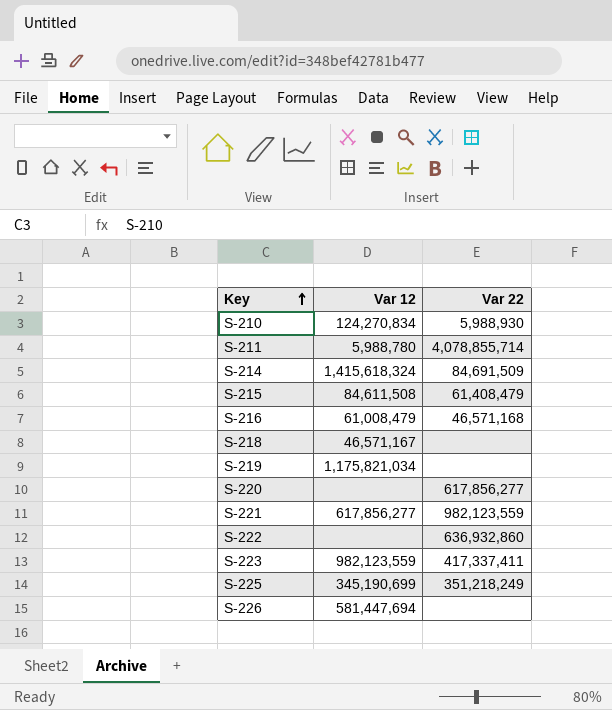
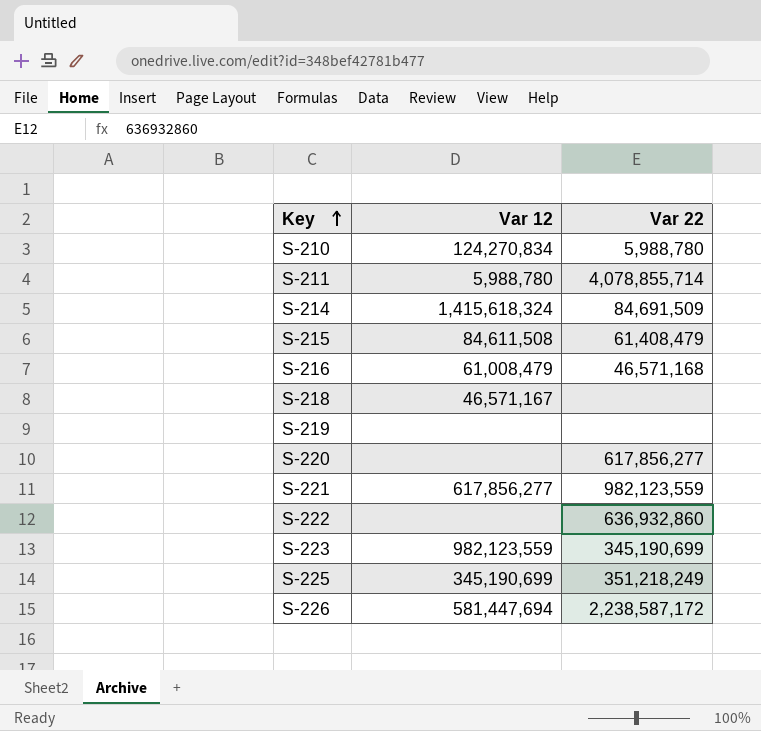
S-210 | Var 22: 5,988,930 -> 5,988,780
S-219 | Var 12: 1,175,821,034 -> none
S-223 | Var 22: 417,337,411 -> 345,190,699
S-226 | Var 22: none -> 2,238,587,172

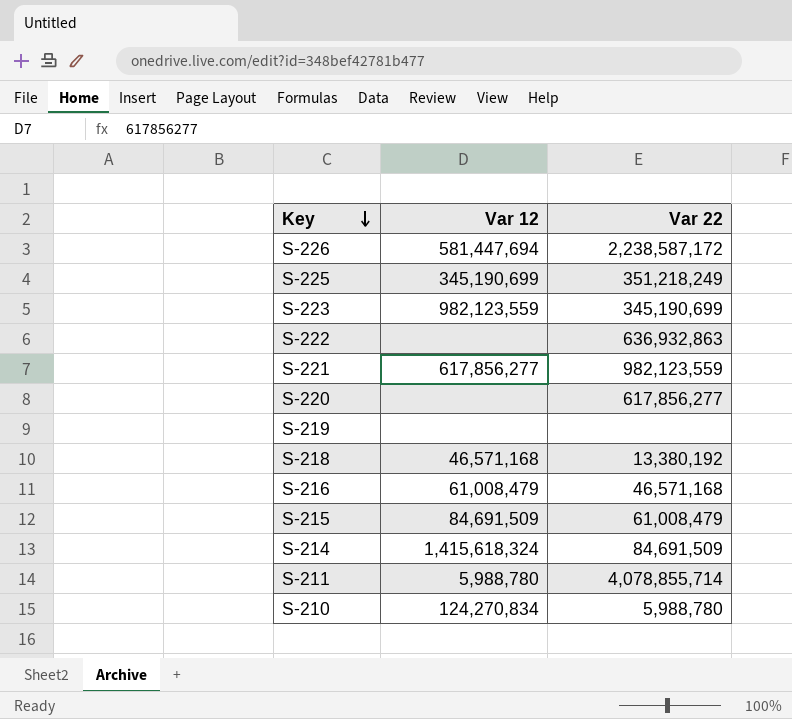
row order: Key ascending -> Key descending
S-222 | Var 22: 636,932,860 -> 636,932,863
S-218 | Var 12: 46,571,167 -> 46,571,168
S-218 | Var 22: none -> 13,380,192
S-215 | Var 12: 84,611,508 -> 84,691,509
S-215 | Var 22: 61,408,479 -> 61,008,479

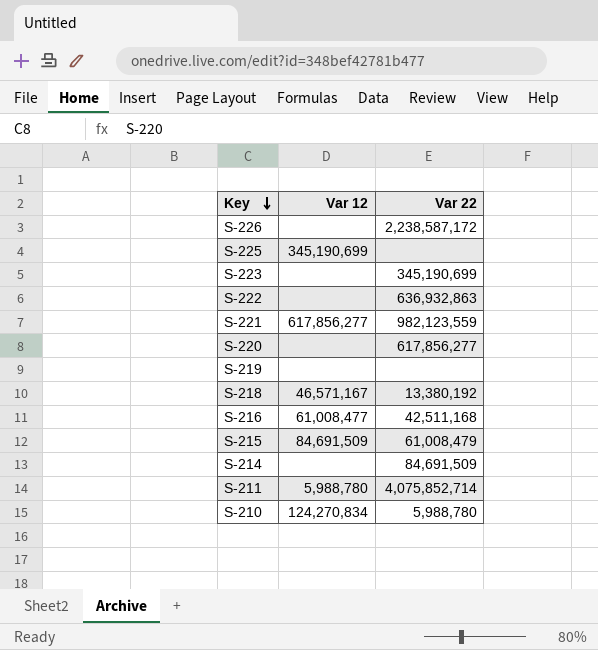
S-226 | Var 12: 581,447,694 -> none
S-225 | Var 22: 351,218,249 -> none
S-223 | Var 12: 982,123,559 -> none
S-218 | Var 12: 46,571,168 -> 46,571,167
S-216 | Var 12: 61,008,479 -> 61,008,477
S-216 | Var 22: 46,571,168 -> 42,511,168
S-214 | Var 12: 1,415,618,324 -> none
S-211 | Var 22: 4,078,855,714 -> 4,075,852,714

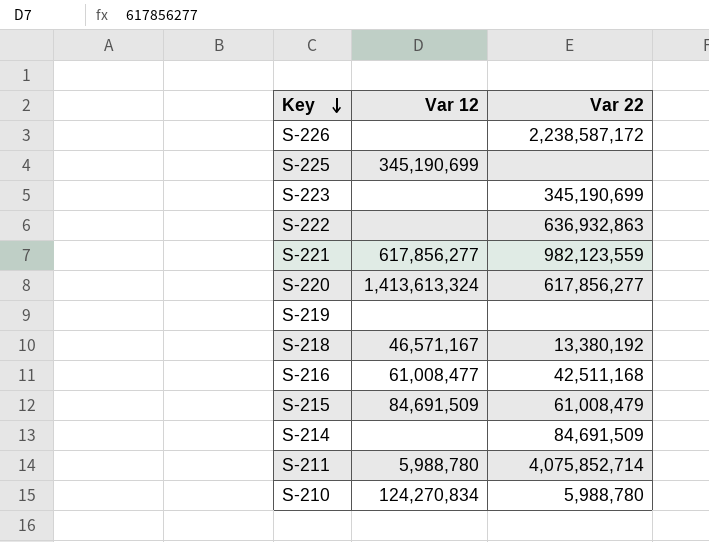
S-220 | Var 12: none -> 1,413,613,324

